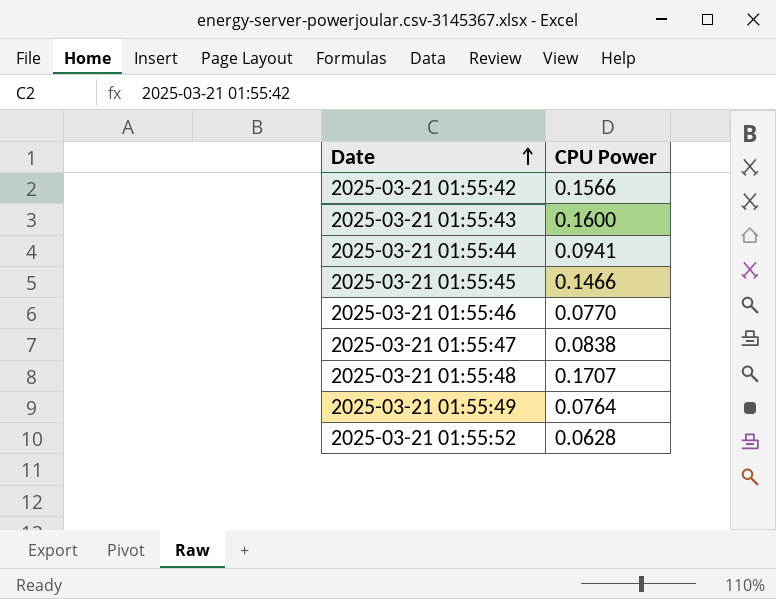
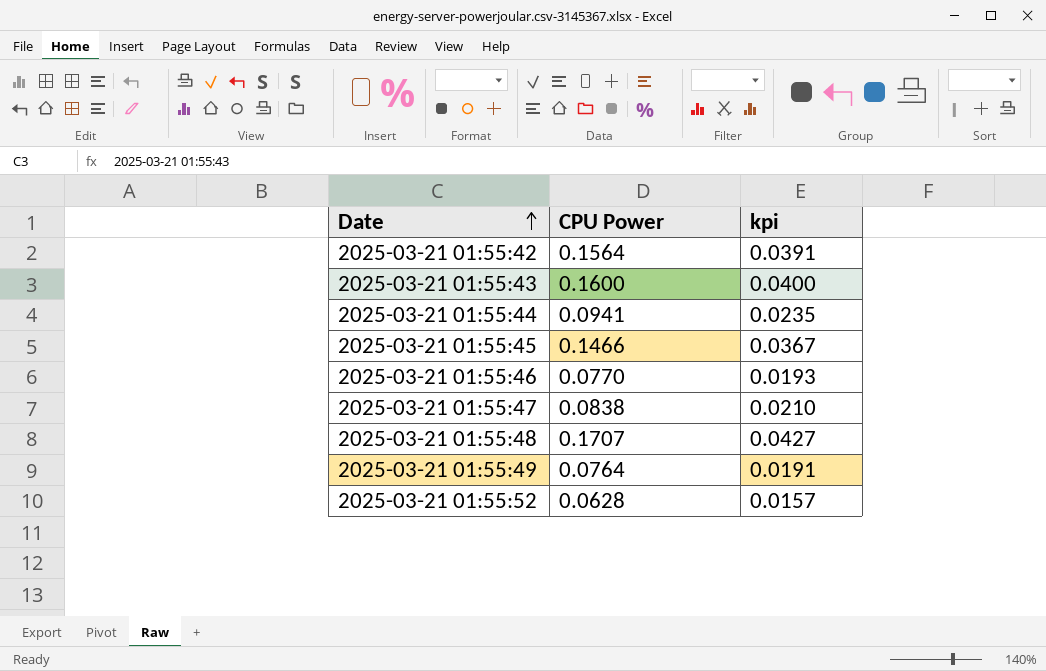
column kpi | formula: none -> [CPU Power] * 0.25
2025-03-21 01:55:42 | CPU Power: 0.1566 -> 0.1564

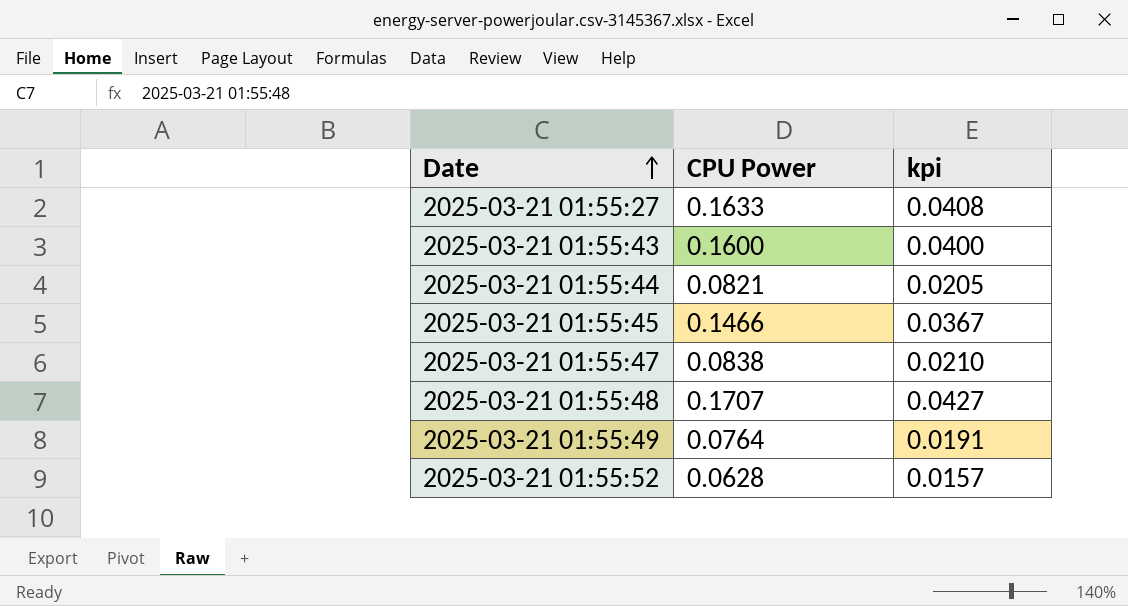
row 2025-03-21 01:55:42: 0.1564 | 0.0391 -> none
row 2025-03-21 01:55:46: 0.0770 | 0.0193 -> none
row 2025-03-21 01:55:27: none -> 0.1633 | 0.0408
2025-03-21 01:55:44 | CPU Power: 0.0941 -> 0.0821
2025-03-21 01:55:44 | kpi: 0.0235 -> 0.0205

